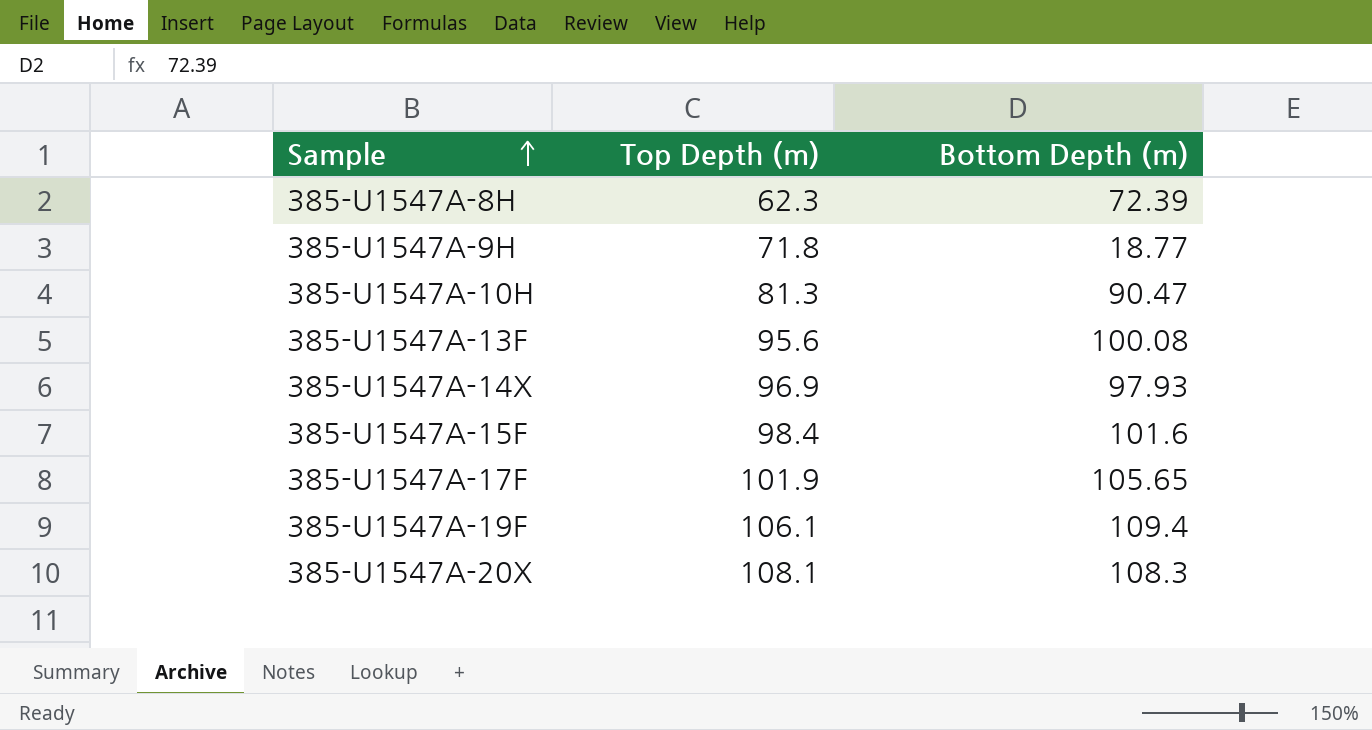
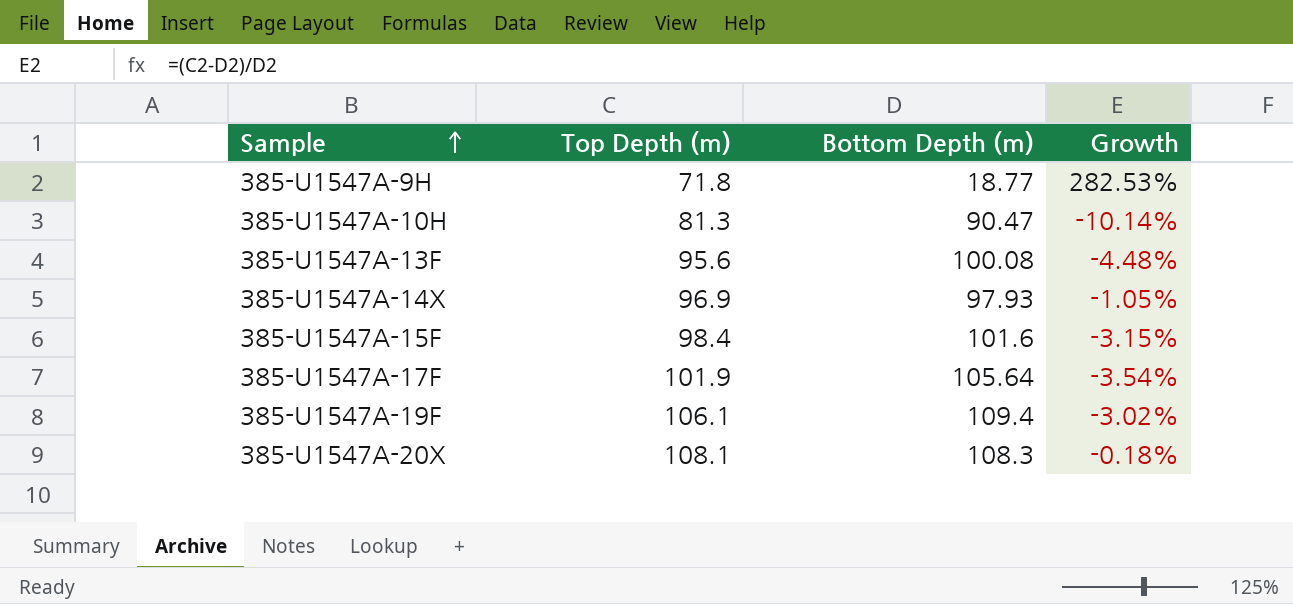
column Growth | formula: none -> ([Top Depth (m)] - [Bottom Depth (m)]) / [Bottom Depth (m)]
row 385-U1547A-8H: 62.3 | 72.39 -> none
385-U1547A-17F | Bottom Depth (m): 105.65 -> 105.64

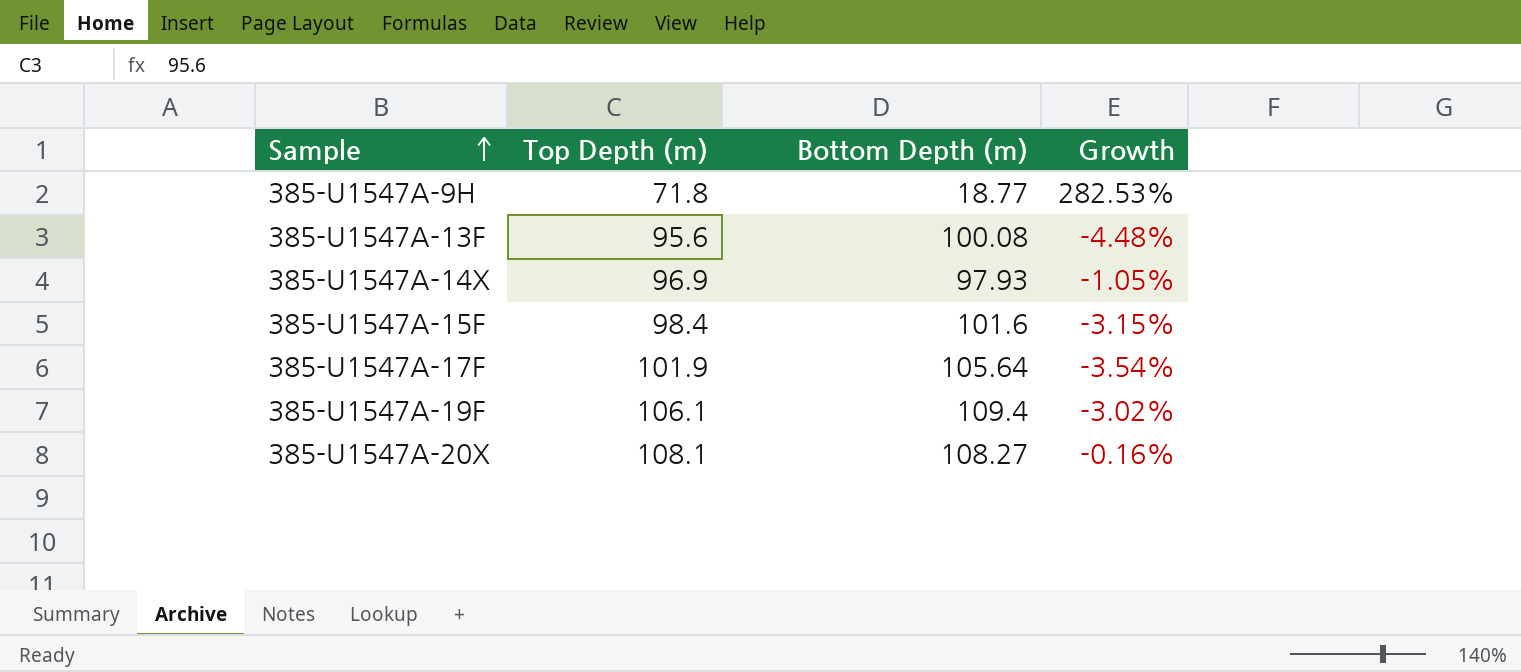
row 385-U1547A-10H: 81.3 | 90.47 | -10.14% -> none
385-U1547A-20X | Bottom Depth (m): 108.3 -> 108.27
385-U1547A-20X | Growth: -0.18% -> -0.16%

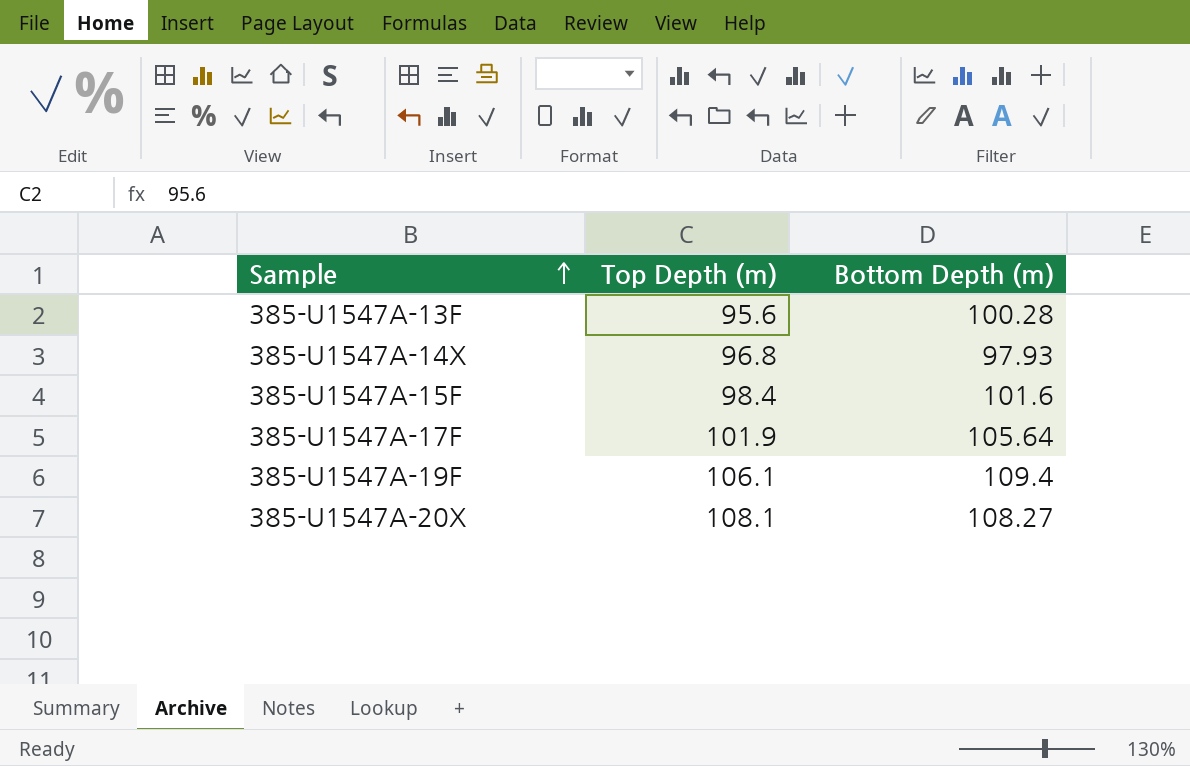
column Growth | formula: ([Top Depth (m)] - [Bottom Depth (m)]) / [Bottom Depth (m)] -> none
row 385-U1547A-9H: 71.8 | 18.77 | 282.53% -> none
385-U1547A-13F | Bottom Depth (m): 100.08 -> 100.28
385-U1547A-14X | Top Depth (m): 96.9 -> 96.8

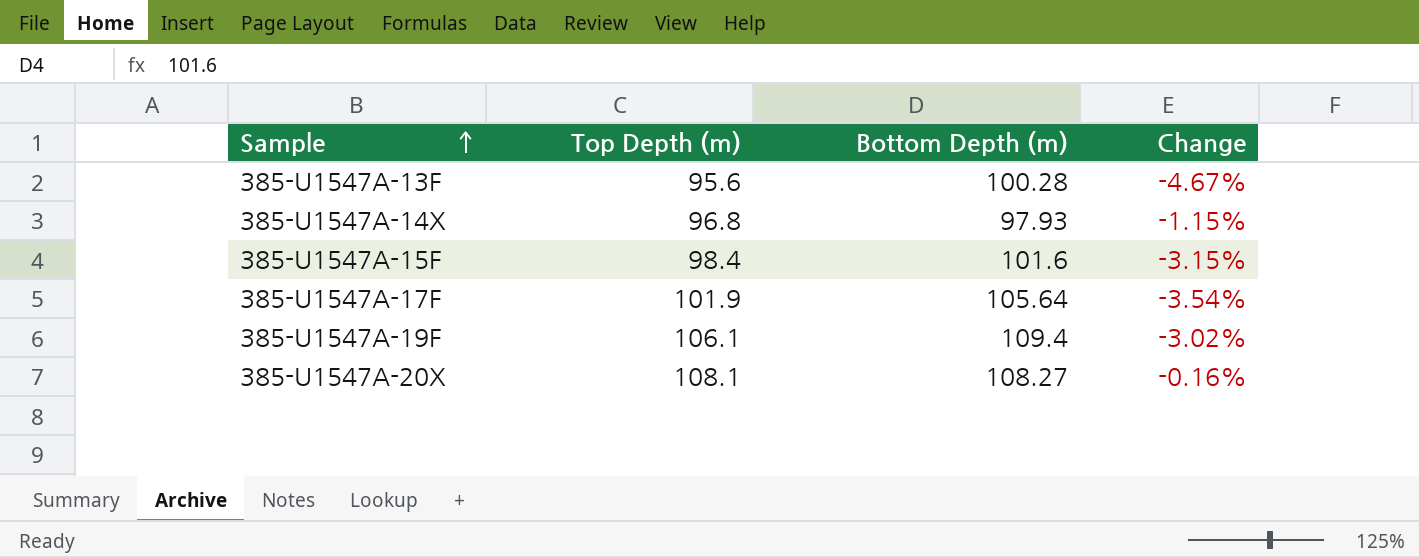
column Change | formula: none -> ([Top Depth (m)] - [Bottom Depth (m)]) / [Bottom Depth (m)]

